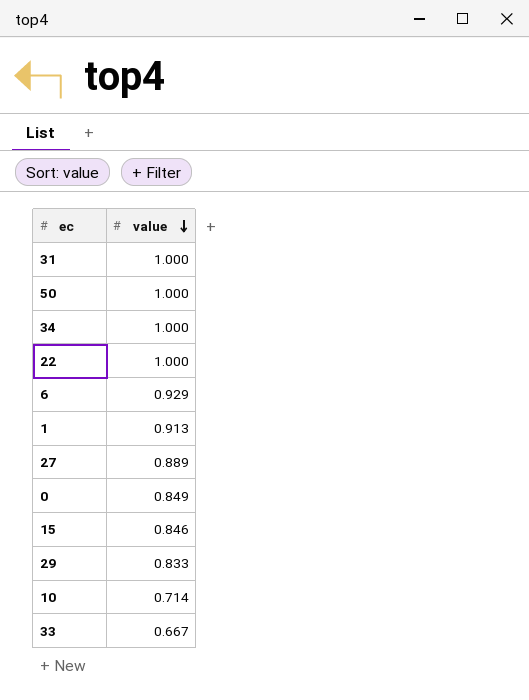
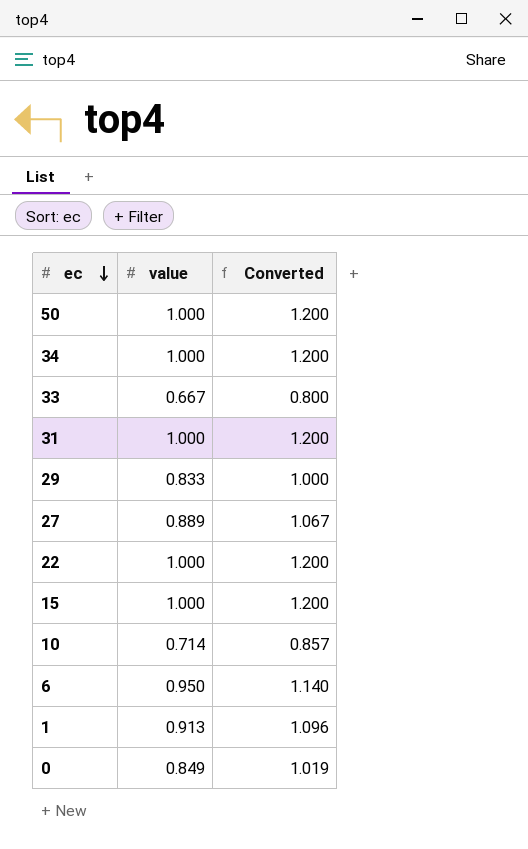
row order: value descending -> ec descending
column Converted | formula: none -> [value] * 1.2
15 | value: 0.846 -> 1.000
6 | value: 0.929 -> 0.950

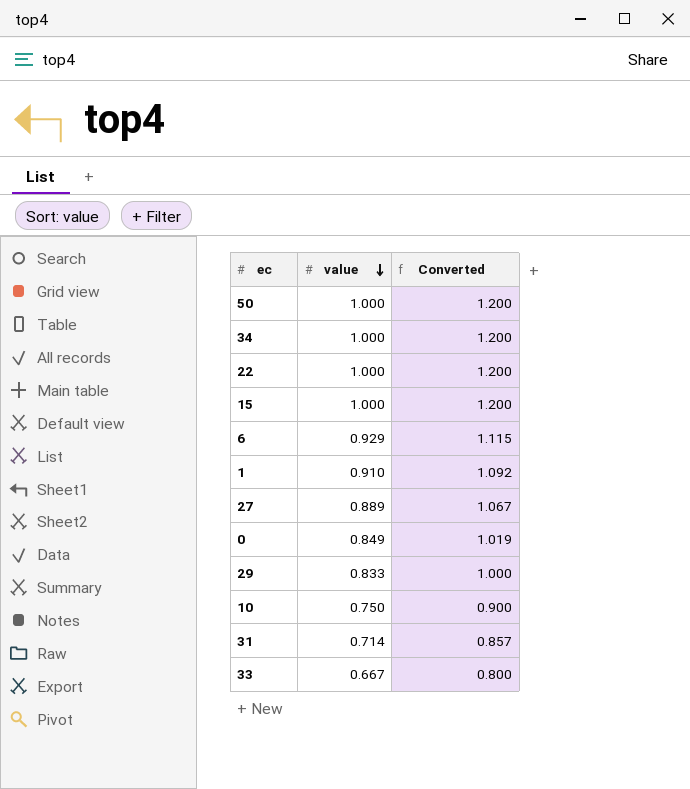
row order: ec descending -> value descending
6 | value: 0.950 -> 0.929
6 | Converted: 1.140 -> 1.115
1 | value: 0.913 -> 0.910
1 | Converted: 1.096 -> 1.092
10 | value: 0.714 -> 0.750
10 | Converted: 0.857 -> 0.900
31 | value: 1.000 -> 0.714
31 | Converted: 1.200 -> 0.857

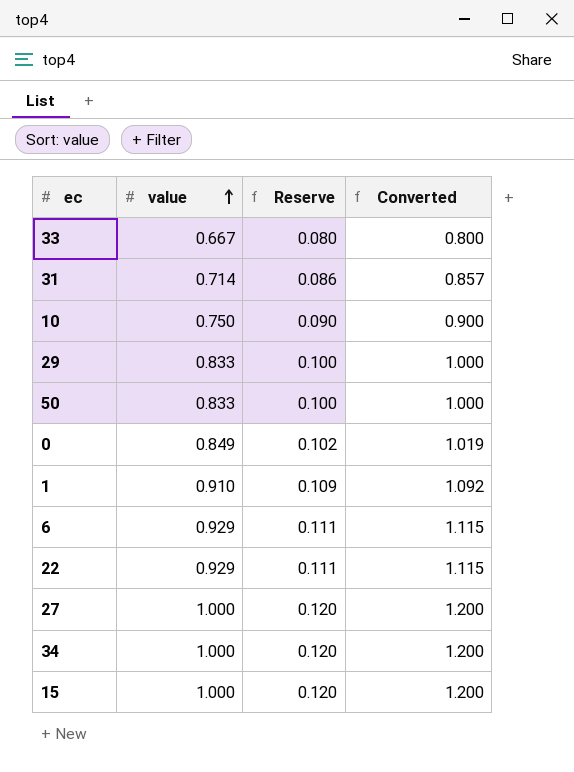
row order: value descending -> value ascending
column Reserve | formula: none -> [value] * 0.12
50 | value: 1.000 -> 0.833
50 | Converted: 1.200 -> 1.000
22 | value: 1.000 -> 0.929
22 | Converted: 1.200 -> 1.115
27 | value: 0.889 -> 1.000
27 | Converted: 1.067 -> 1.200

